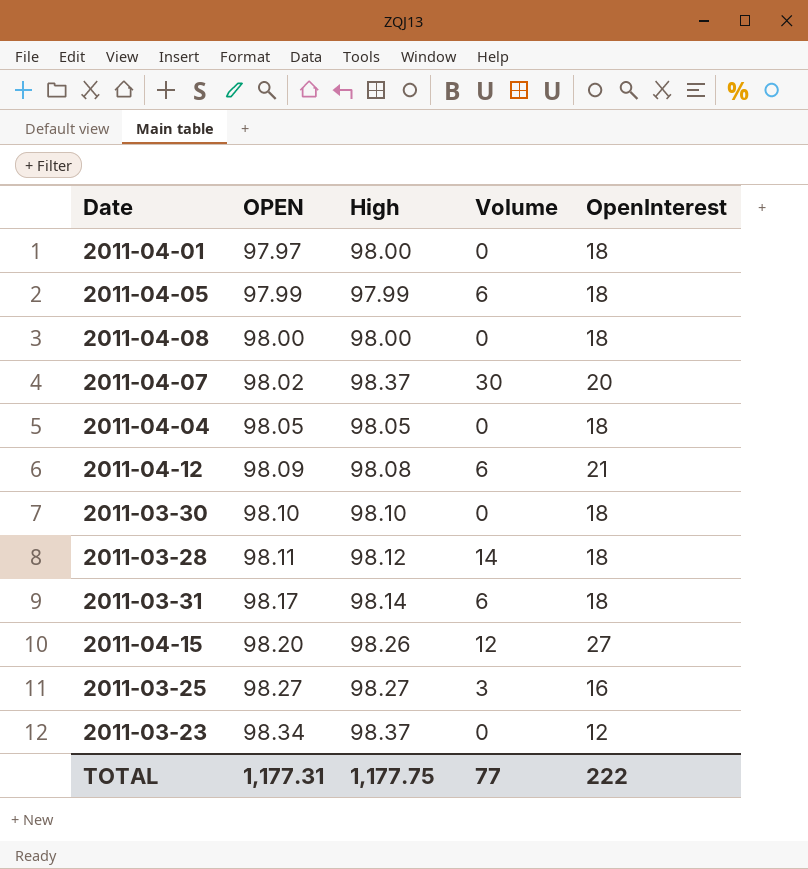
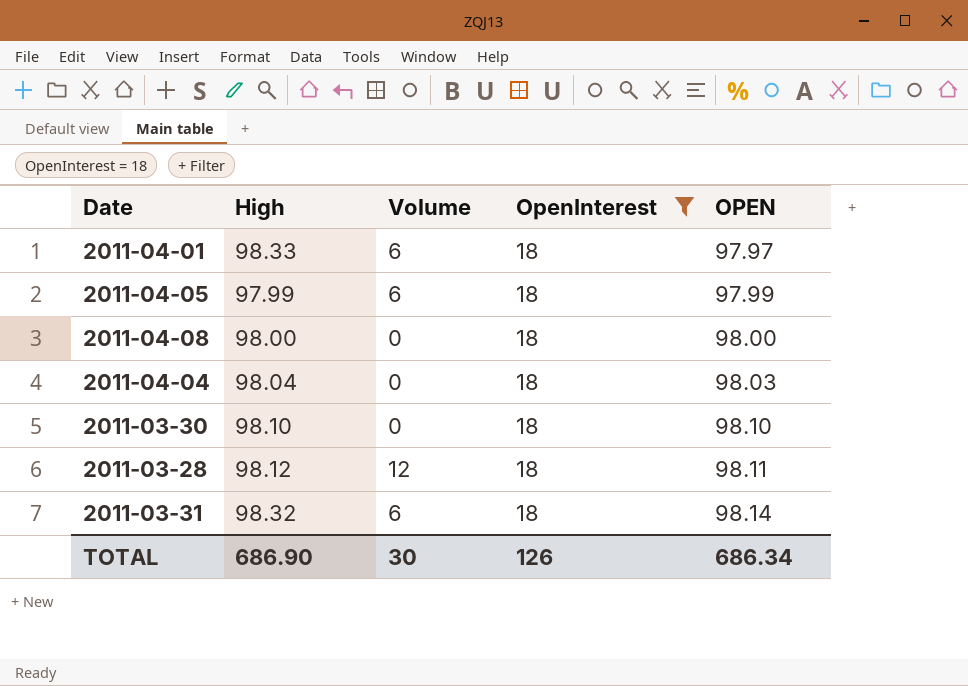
filter: none -> OpenInterest = 18
column OPEN | position: 2 -> 5
2011-04-01 | High: 98.00 -> 98.33
2011-04-01 | Volume: 0 -> 6
2011-04-04 | High: 98.05 -> 98.04
2011-04-04 | OPEN: 98.05 -> 98.03
2011-03-28 | Volume: 14 -> 12
2011-03-31 | High: 98.14 -> 98.32
2011-03-31 | OPEN: 98.17 -> 98.14
TOTAL | High: 1,177.75 -> 686.90
TOTAL | Volume: 77 -> 30
TOTAL | OpenInterest: 222 -> 126
TOTAL | OPEN: 1,177.31 -> 686.34

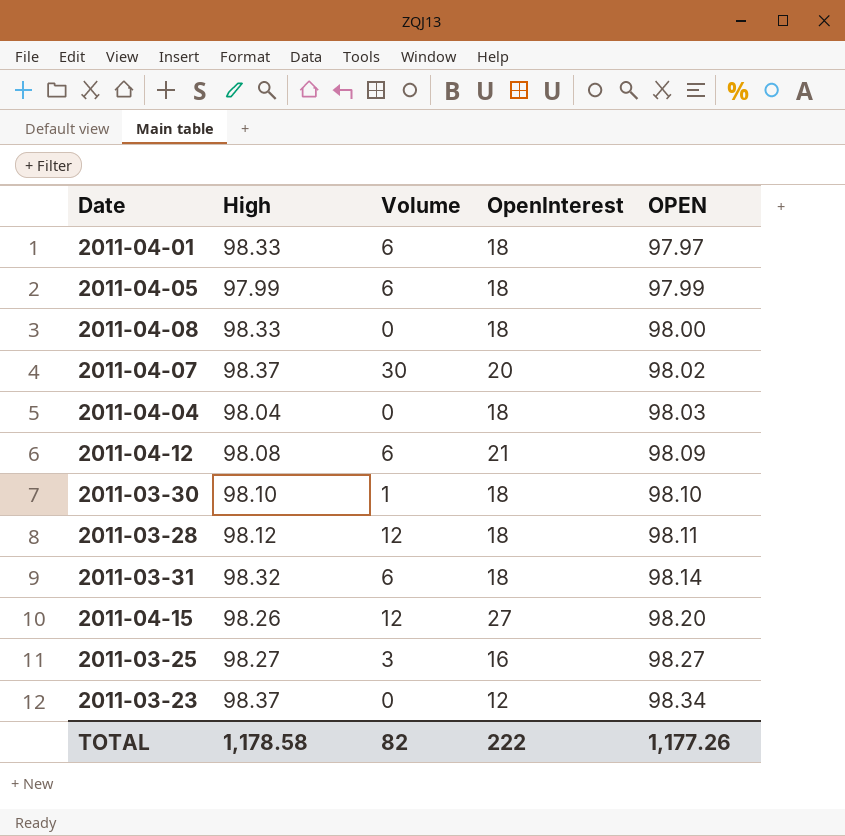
filter: OpenInterest = 18 -> none
2011-04-08 | High: 98.00 -> 98.33
2011-03-30 | Volume: 0 -> 1
TOTAL | High: 686.90 -> 1,178.58
TOTAL | Volume: 30 -> 82
TOTAL | OpenInterest: 126 -> 222
TOTAL | OPEN: 686.34 -> 1,177.26

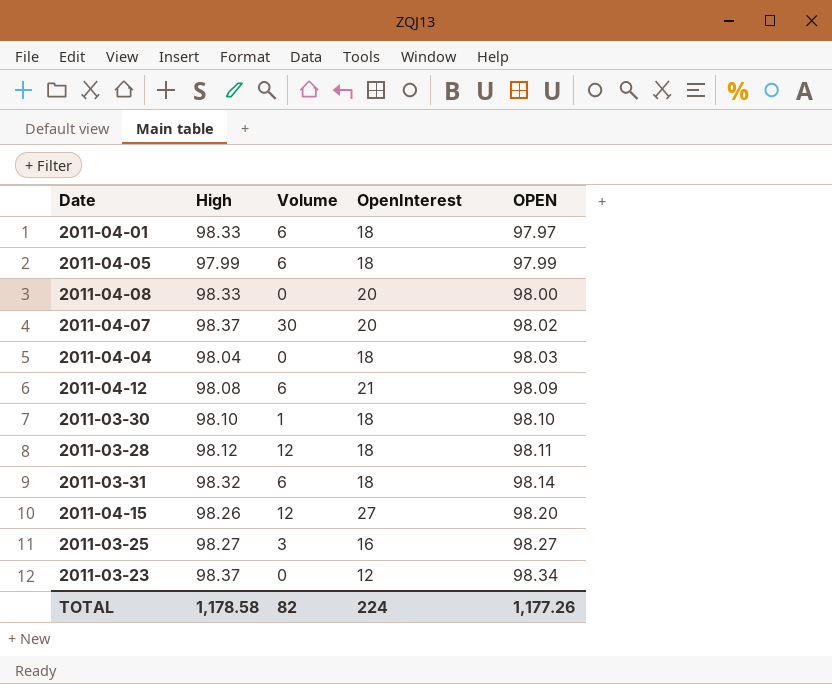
2011-04-08 | OpenInterest: 18 -> 20
TOTAL | OpenInterest: 222 -> 224

